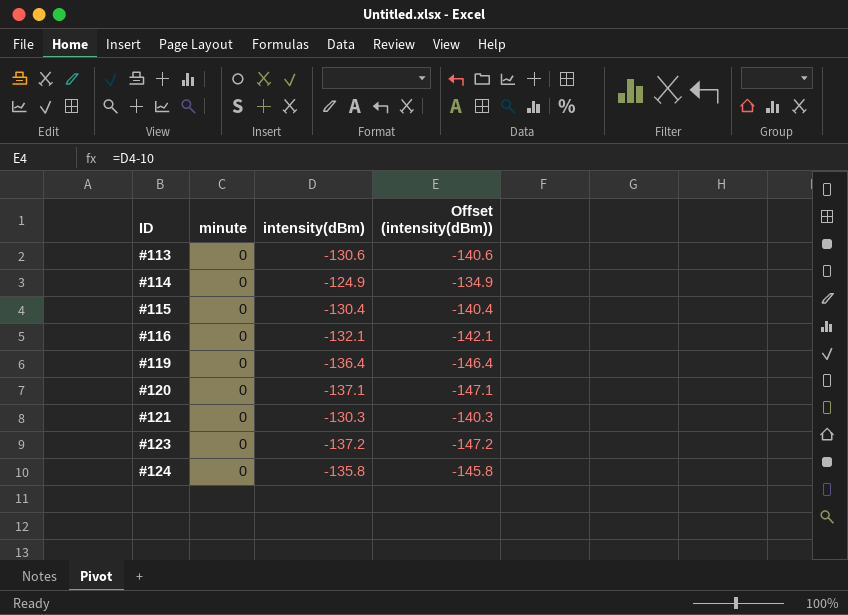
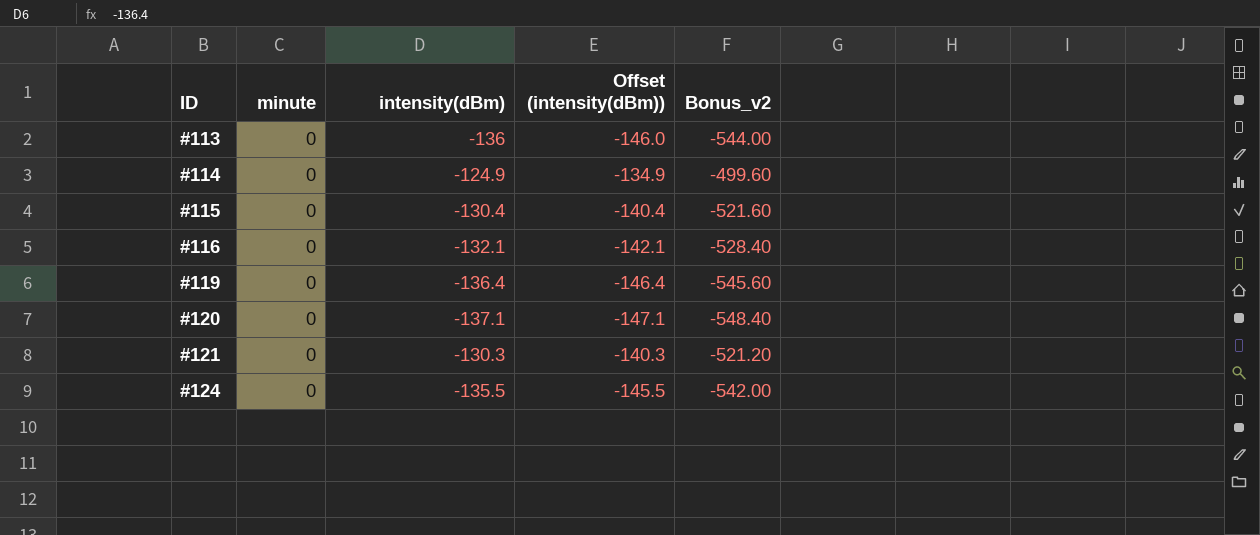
column Bonus_v2 | formula: none -> [intensity(dBm)] * 4
row #123: 0 | -137.2 | -147.2 -> none
#113 | intensity(dBm): -130.6 -> -136
#113 | Offset (intensity(dBm)): -140.6 -> -146.0
#124 | intensity(dBm): -135.8 -> -135.5
#124 | Offset (intensity(dBm)): -145.8 -> -145.5

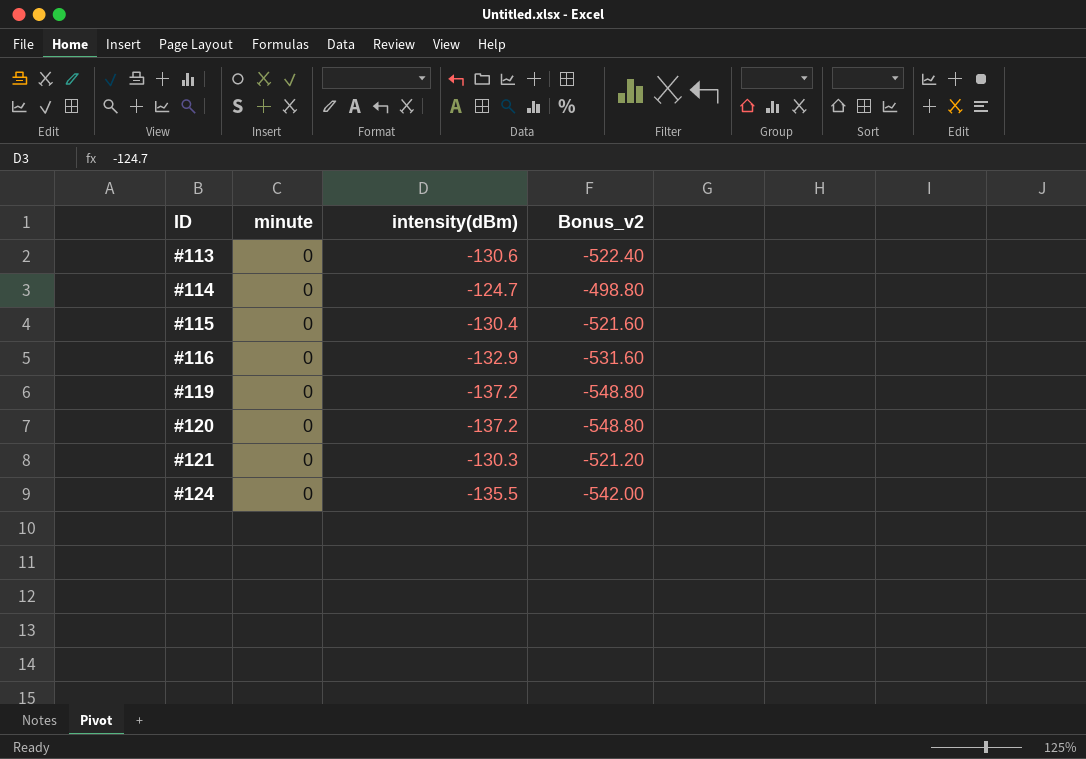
column Offset (intensity(dBm)) | formula: [intensity(dBm)] - 10 -> none
#113 | intensity(dBm): -136 -> -130.6
#113 | Bonus_v2: -544.00 -> -522.40
#114 | intensity(dBm): -124.9 -> -124.7
#114 | Bonus_v2: -499.60 -> -498.80
#116 | intensity(dBm): -132.1 -> -132.9
#116 | Bonus_v2: -528.40 -> -531.60
#119 | intensity(dBm): -136.4 -> -137.2
#119 | Bonus_v2: -545.60 -> -548.80
#120 | intensity(dBm): -137.1 -> -137.2
#120 | Bonus_v2: -548.40 -> -548.80

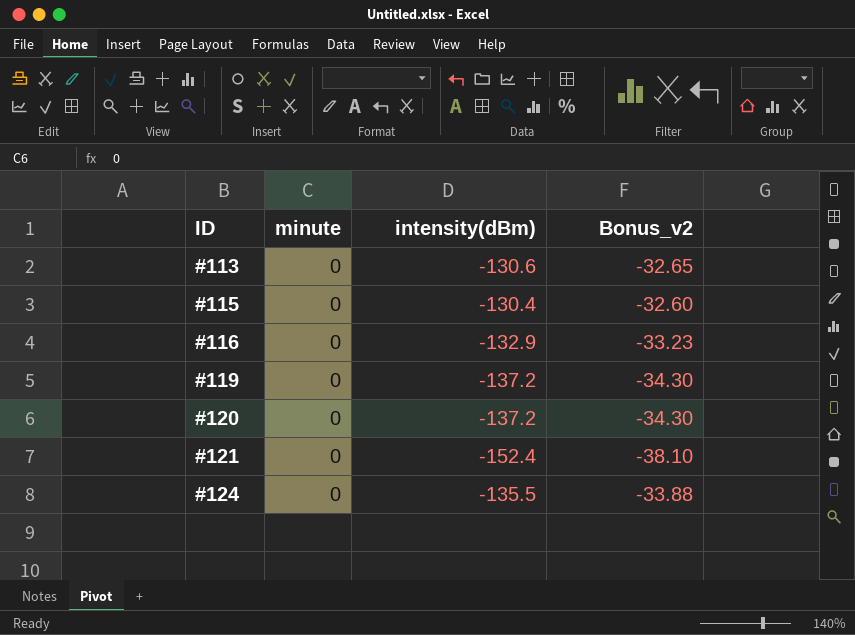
column Bonus_v2 | formula: [intensity(dBm)] * 4 -> [intensity(dBm)] * 0.25
row #114: 0 | -124.7 | -498.80 -> none
#121 | intensity(dBm): -130.3 -> -152.4

